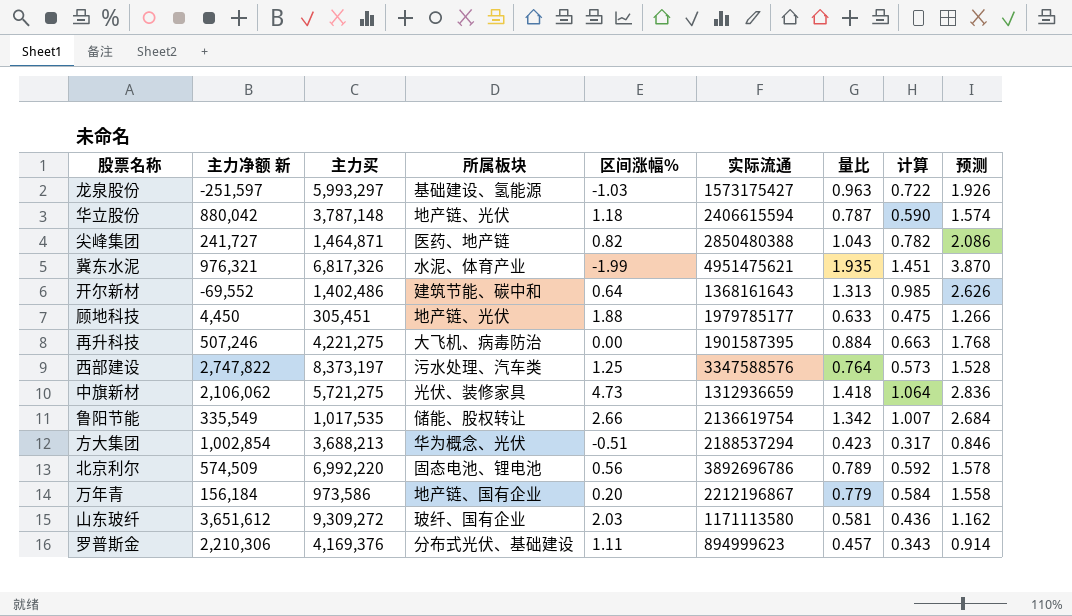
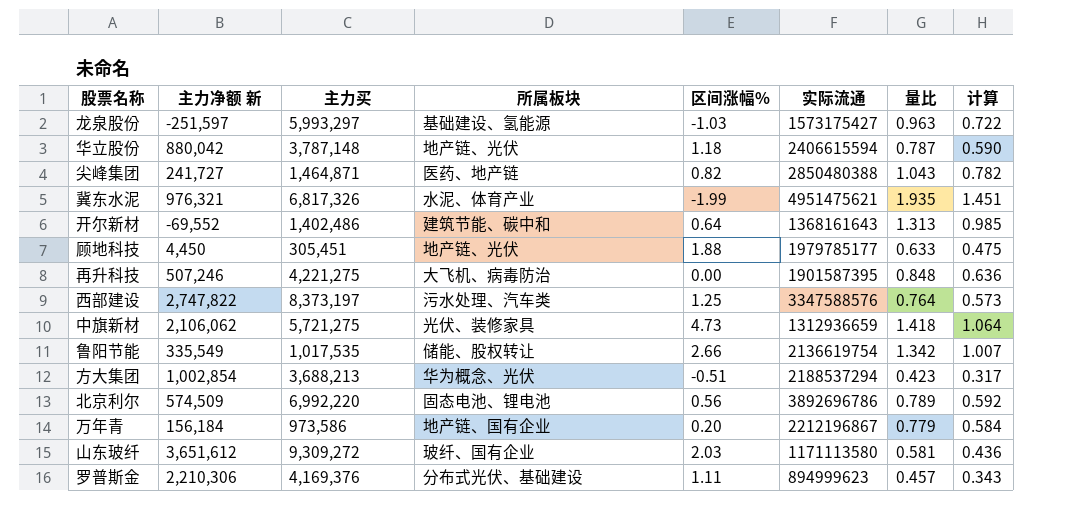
column 预测 | formula: [量比] * 2 -> none
再升科技 | 量比: 0.884 -> 0.848
再升科技 | 计算: 0.663 -> 0.636

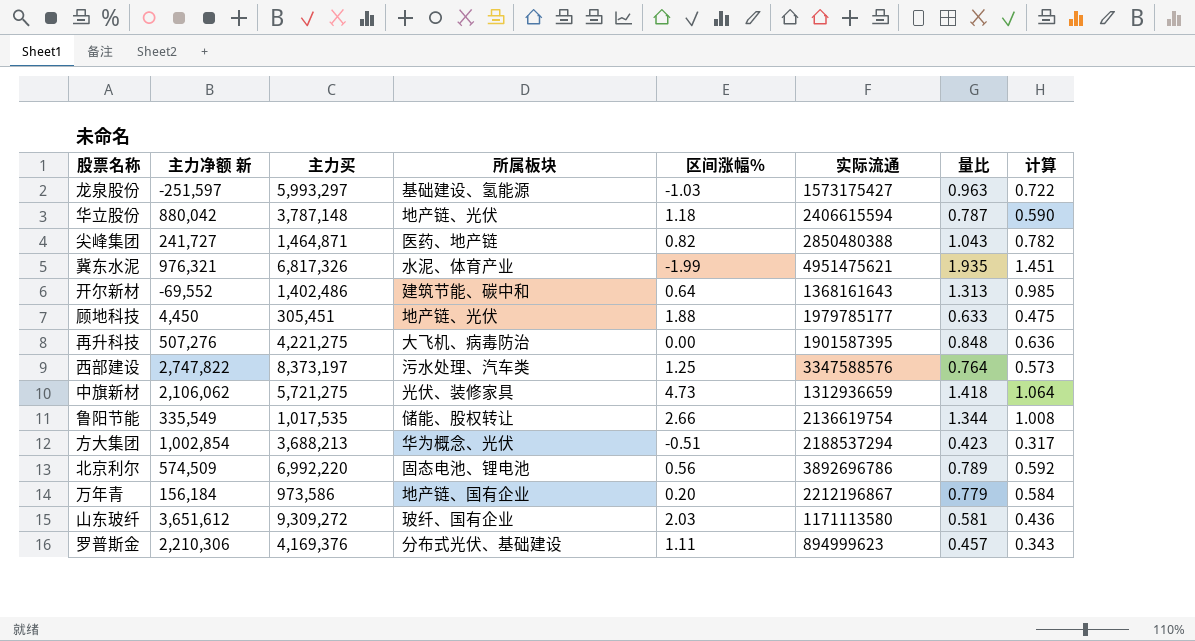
再升科技 | 主力净额 新: 507,246 -> 507,276
鲁阳节能 | 量比: 1.342 -> 1.344
鲁阳节能 | 计算: 1.007 -> 1.008

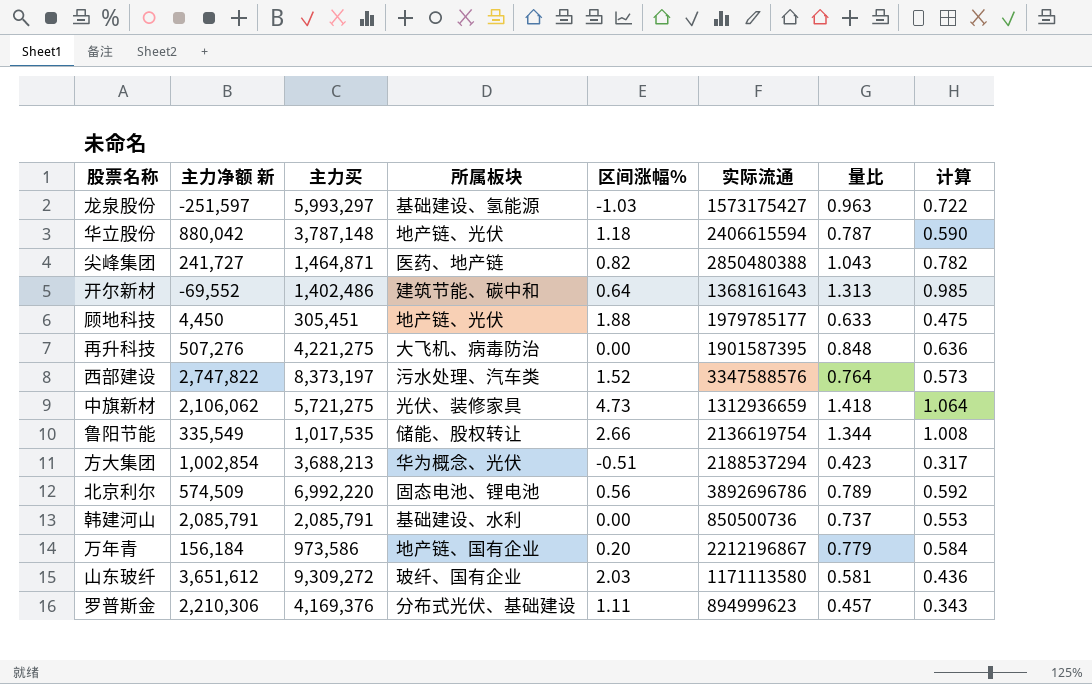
row 冀东水泥: 976,321 | 6,817,326 | 水泥、体育产业 | -1.99 | 4951475621 | 1.935 | 1.451 -> none
西部建设 | 区间涨幅%: 1.25 -> 1.52
row 韩建河山: none -> 2,085,791 | 2,085,791 | 基础建设、水利 | 0.00 | 850500736 | 0.737 | 0.553

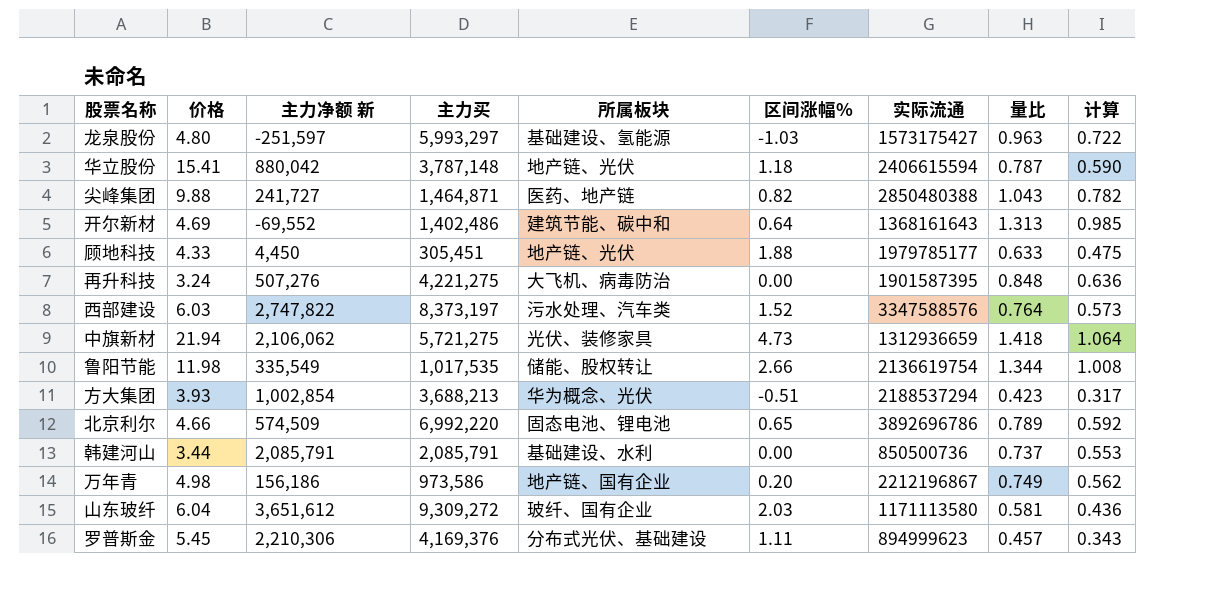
column 价格 | position: none -> 2
北京利尔 | 区间涨幅%: 0.56 -> 0.65
万年青 | 主力净额 新: 156,184 -> 156,186
万年青 | 量比: 0.779 -> 0.749
万年青 | 计算: 0.584 -> 0.562

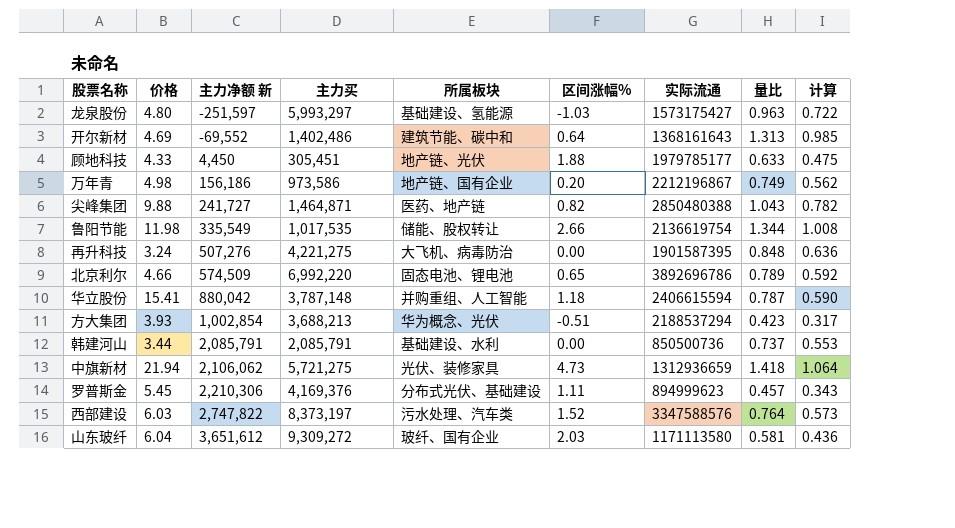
row order: none -> 主力净额 新 ascending
华立股份 | 所属板块: 地产链、光伏 -> 并购重组、人工智能

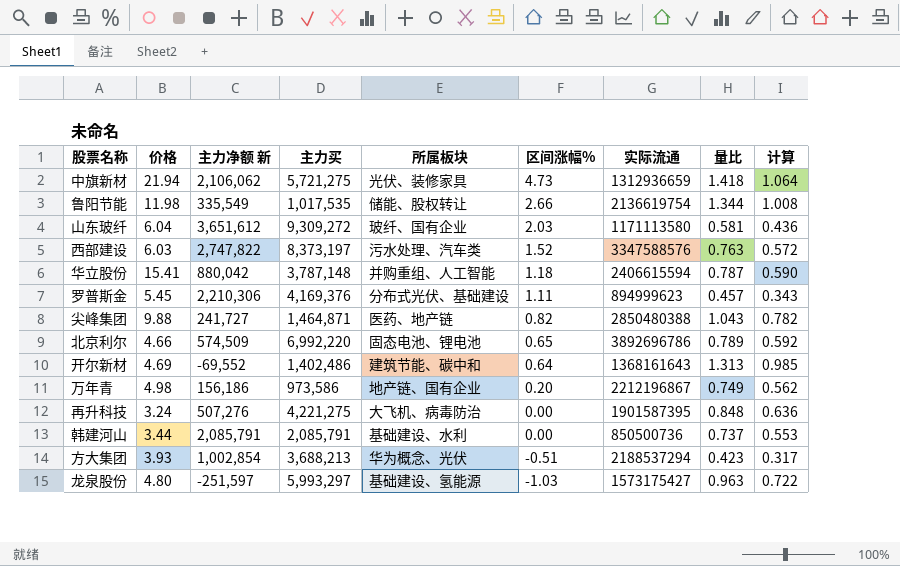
row order: 主力净额 新 ascending -> 区间涨幅% descending
row 顾地科技: 4.33 | 4,450 | 305,451 | 地产链、光伏 | 1.88 | 1979785177 | 0.633 | 0.475 -> none
西部建设 | 量比: 0.764 -> 0.763
西部建设 | 计算: 0.573 -> 0.572

